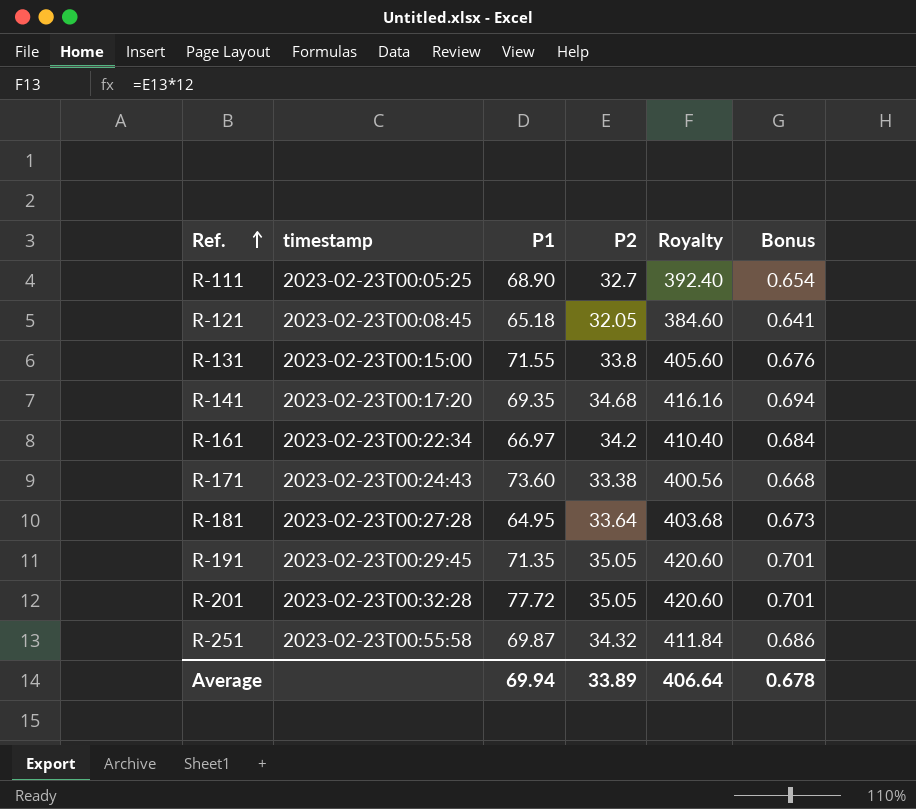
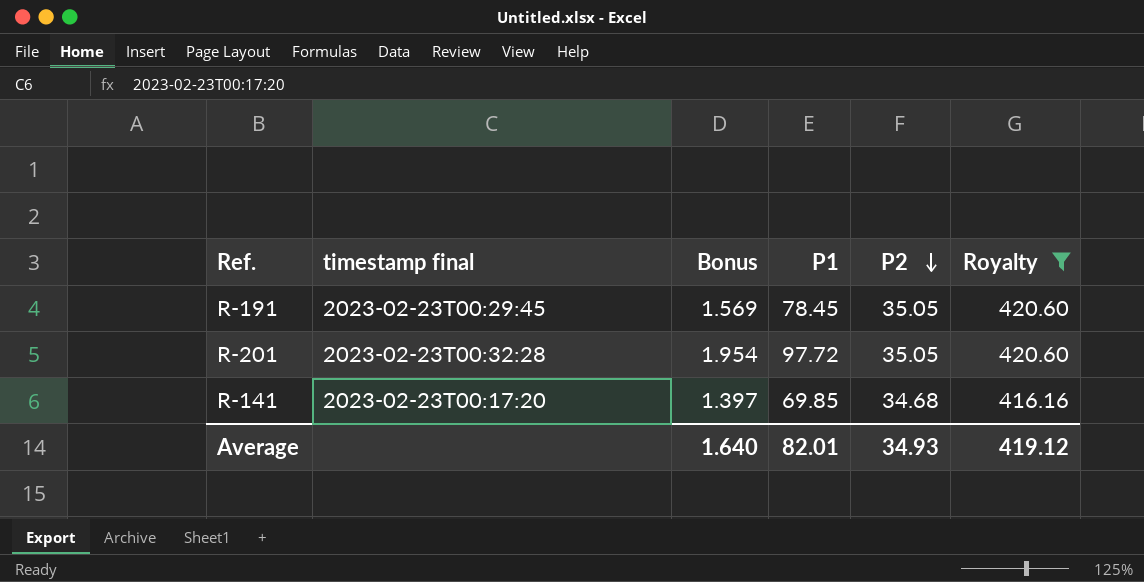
filter: none -> Royalty >= 416.16
row order: Ref. ascending -> P2 descending
column name: timestamp -> timestamp final
column Bonus | formula: [P2] * 0.02 -> [P1] * 0.02
column Bonus | position: 6 -> 3
R-191 | P1: 71.35 -> 78.45
R-201 | P1: 77.72 -> 97.72
R-141 | P1: 69.35 -> 69.85
Average | Bonus: 0.678 -> 1.640
Average | P1: 69.94 -> 82.01
Average | P2: 33.89 -> 34.93
Average | Royalty: 406.64 -> 419.12

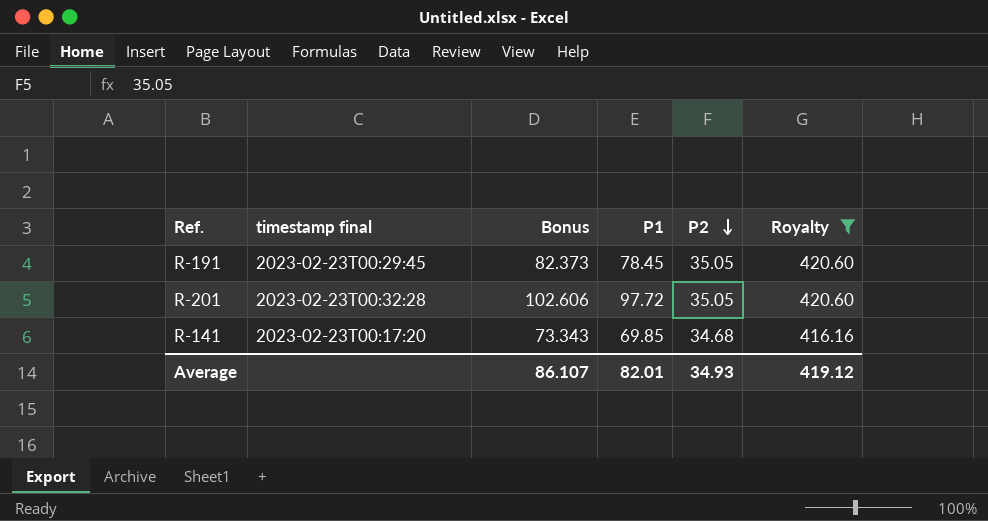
column Bonus | formula: [P1] * 0.02 -> [P1] * 1.05
Average | Bonus: 1.640 -> 86.107

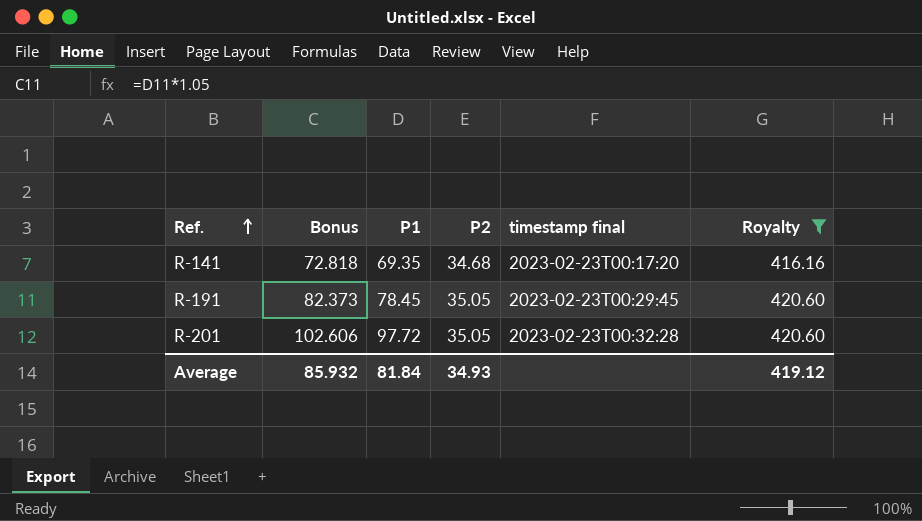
row order: P2 descending -> Ref. ascending
column timestamp final | position: 2 -> 5
R-141 | Bonus: 73.343 -> 72.818
R-141 | P1: 69.85 -> 69.35
Average | Bonus: 86.107 -> 85.932
Average | P1: 82.01 -> 81.84

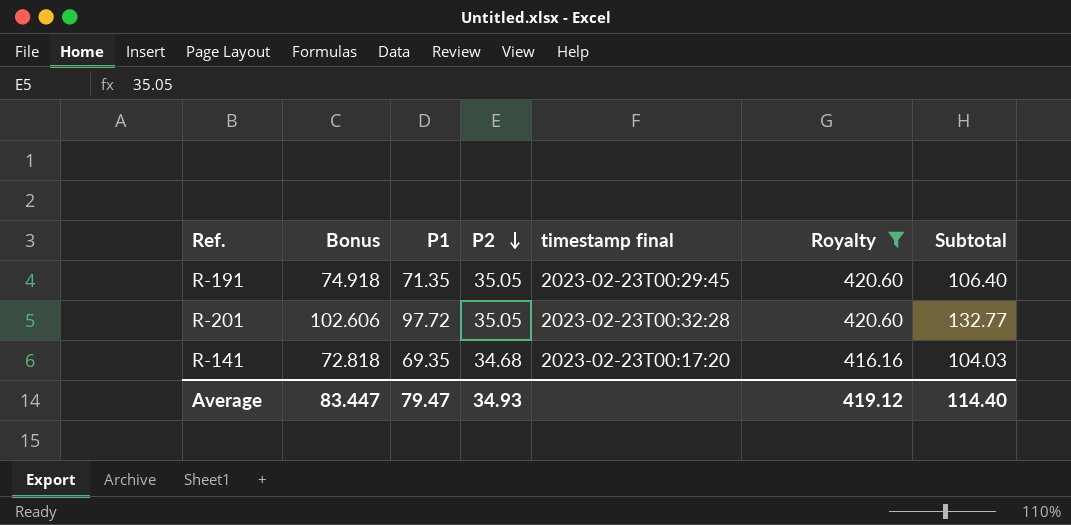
row order: Ref. ascending -> P2 descending
column Subtotal | formula: none -> [P1] + [P2]
R-191 | Bonus: 82.373 -> 74.918
R-191 | P1: 78.45 -> 71.35
Average | Bonus: 85.932 -> 83.447
Average | P1: 81.84 -> 79.47

